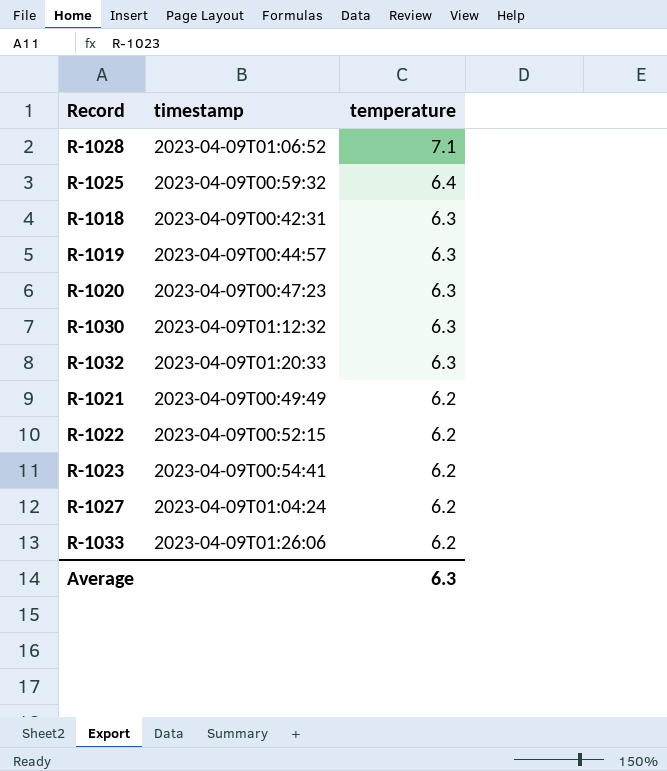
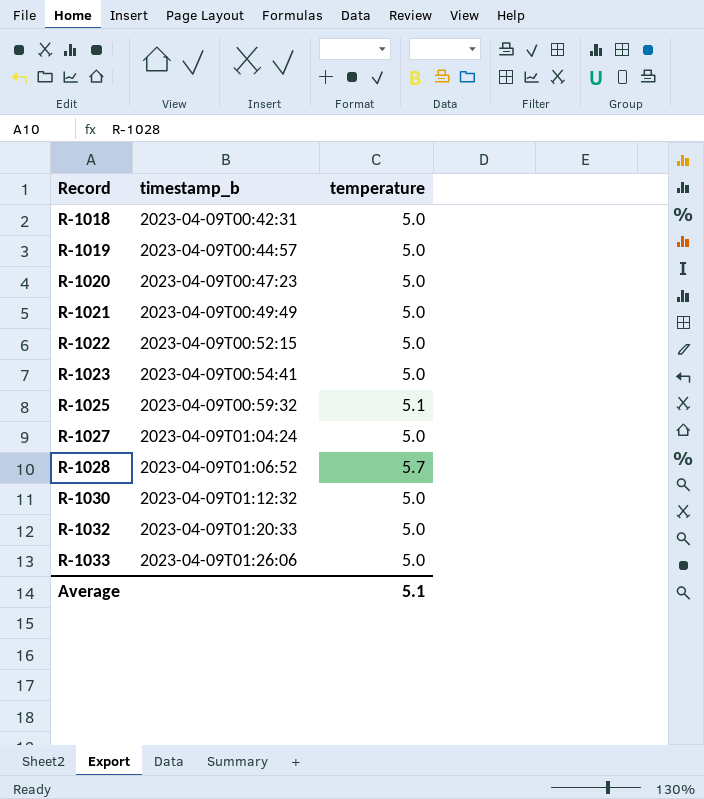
row order: temperature descending -> Record ascending
column name: timestamp -> timestamp_b
R-1018 | temperature: 6.3 -> 5.0
R-1019 | temperature: 6.3 -> 5.0
R-1020 | temperature: 6.3 -> 5.0
R-1021 | temperature: 6.2 -> 5.0
R-1022 | temperature: 6.2 -> 5.0
R-1023 | temperature: 6.2 -> 5.0
R-1025 | temperature: 6.4 -> 5.1
R-1027 | temperature: 6.2 -> 5.0
R-1028 | temperature: 7.1 -> 5.7
R-1030 | temperature: 6.3 -> 5.0
R-1032 | temperature: 6.3 -> 5.0
R-1033 | temperature: 6.2 -> 5.0
Average | temperature: 6.3 -> 5.1

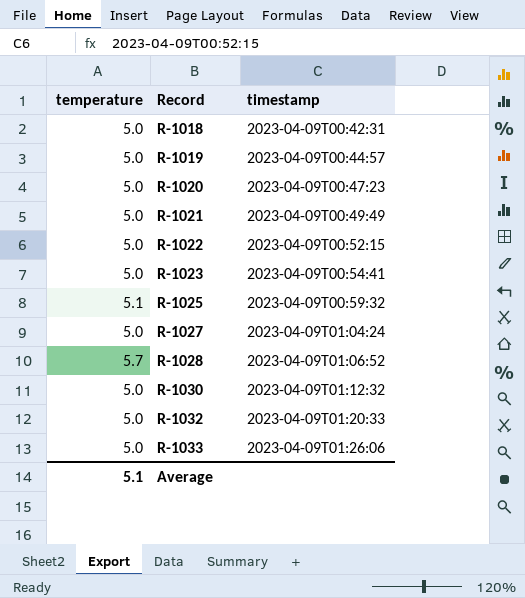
column temperature | position: 3 -> 1
column name: timestamp_b -> timestamp

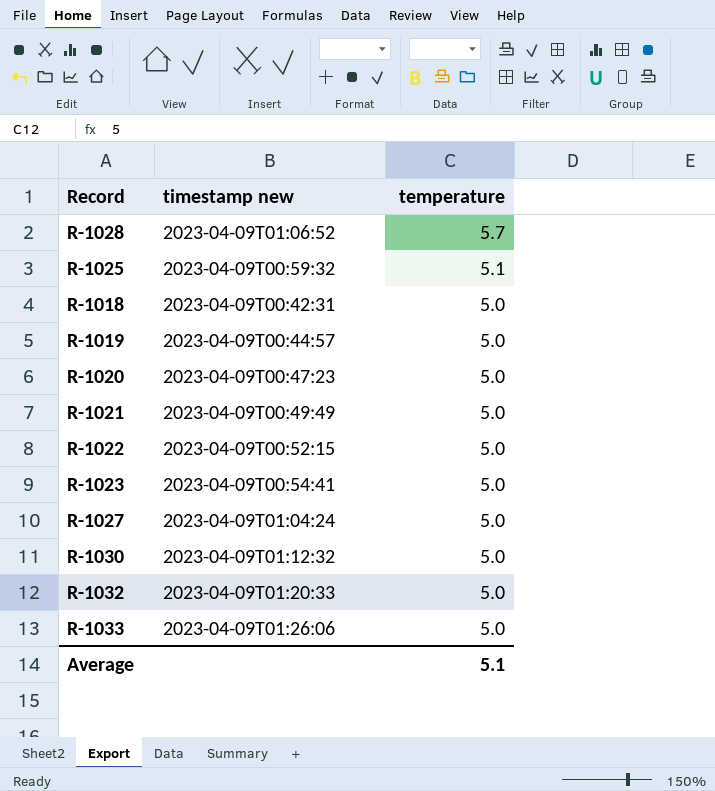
row order: Record ascending -> temperature descending
column name: timestamp -> timestamp new
column temperature | position: 1 -> 3

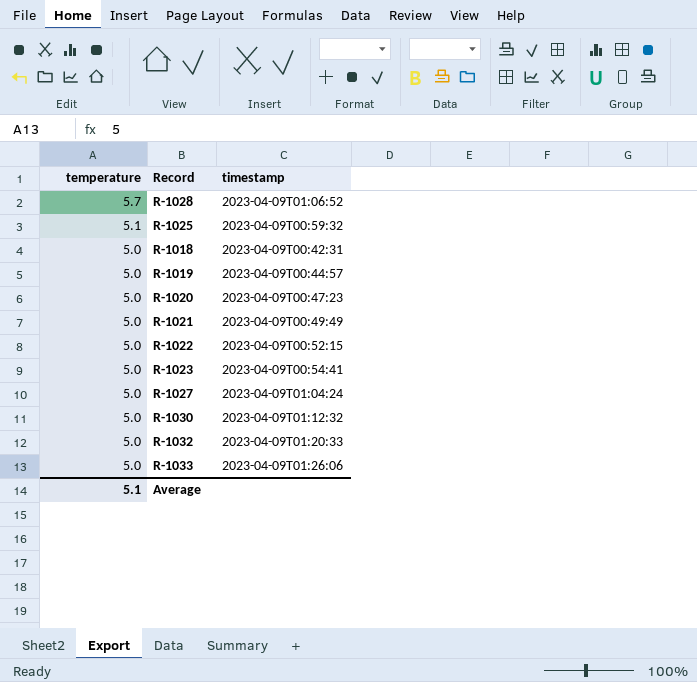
column temperature | position: 3 -> 1
column name: timestamp new -> timestamp

